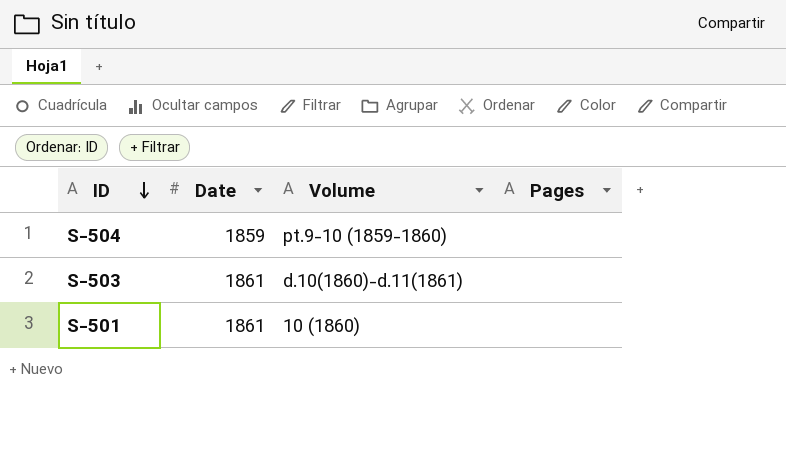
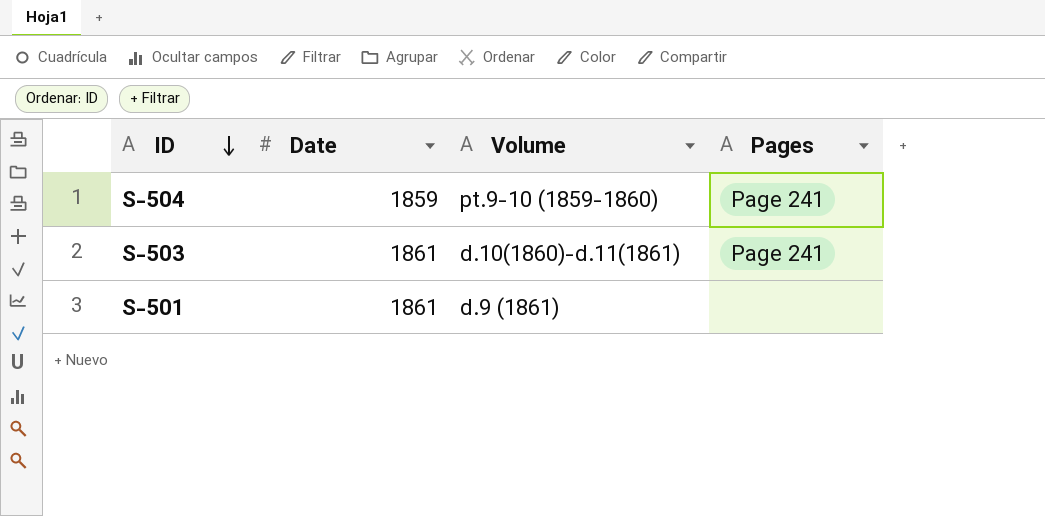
S-504 | Pages: none -> Page 241
S-503 | Pages: none -> Page 241
S-501 | Volume: 10 (1860) -> d.9 (1861)

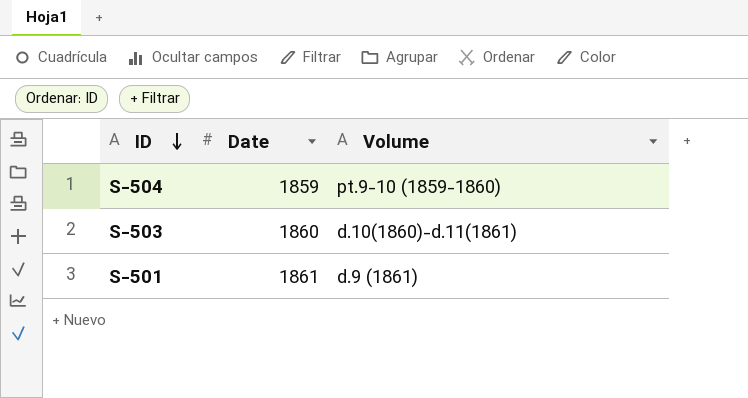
column Pages | position: 4 -> none
S-503 | Date: 1861 -> 1860

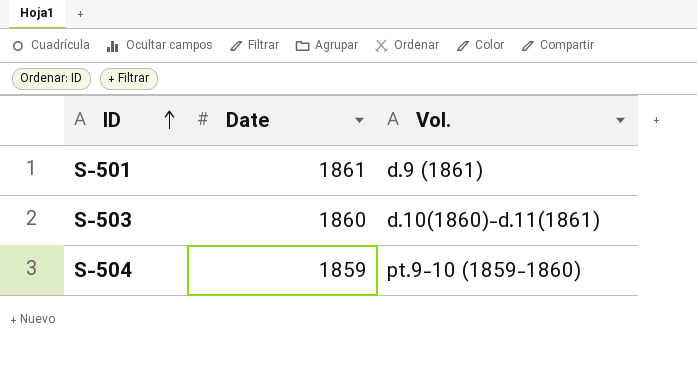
row order: ID descending -> ID ascending
column name: Volume -> Vol.

